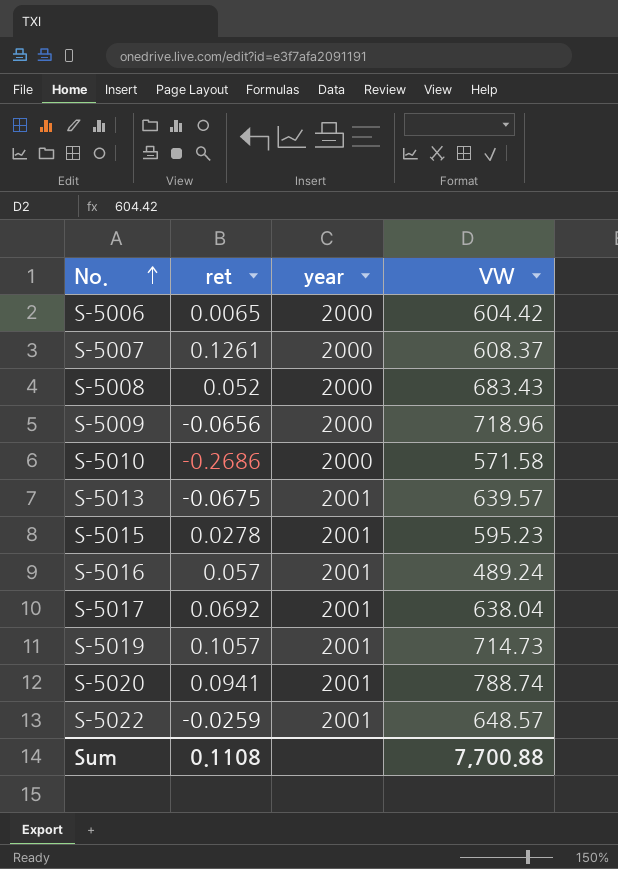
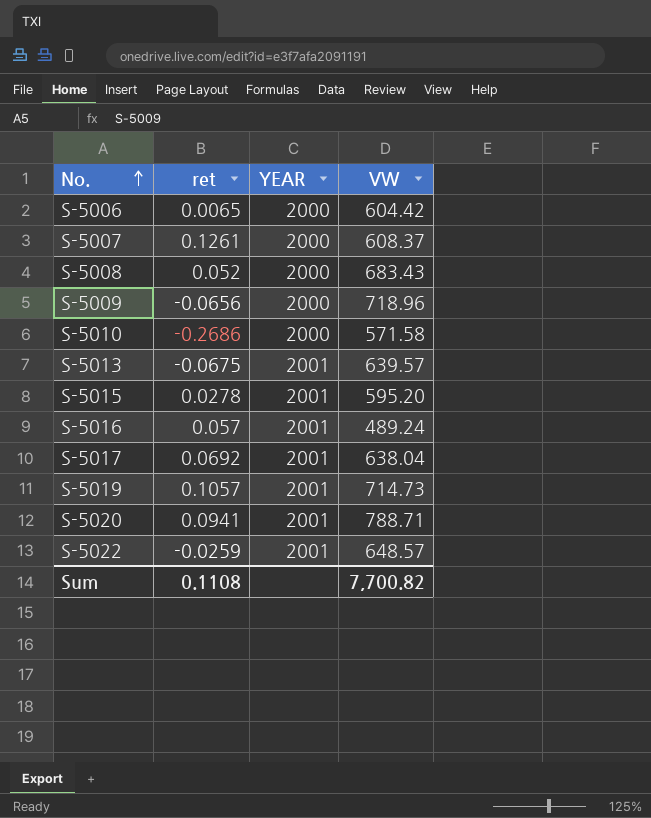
column name: year -> YEAR
S-5015 | VW: 595.23 -> 595.20
S-5020 | VW: 788.74 -> 788.71
Sum | VW: 7,700.88 -> 7,700.82

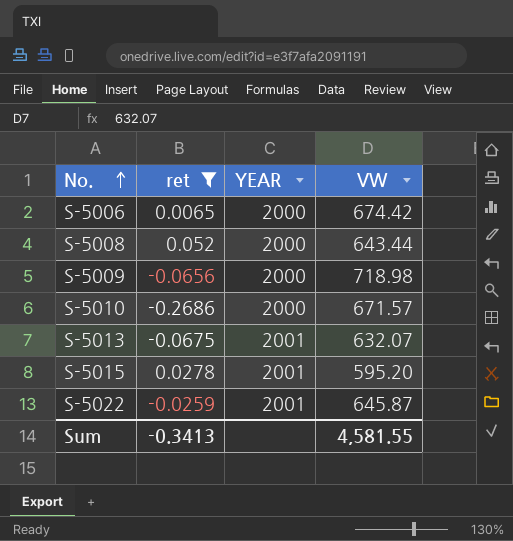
filter: none -> ret <= 0.052
S-5006 | VW: 604.42 -> 674.42
S-5008 | VW: 683.43 -> 643.44
S-5009 | VW: 718.96 -> 718.98
S-5010 | VW: 571.58 -> 671.57
S-5013 | VW: 639.57 -> 632.07
S-5022 | VW: 648.57 -> 645.87
Sum | ret: 0.1108 -> -0.3413
Sum | VW: 7,700.82 -> 4,581.55

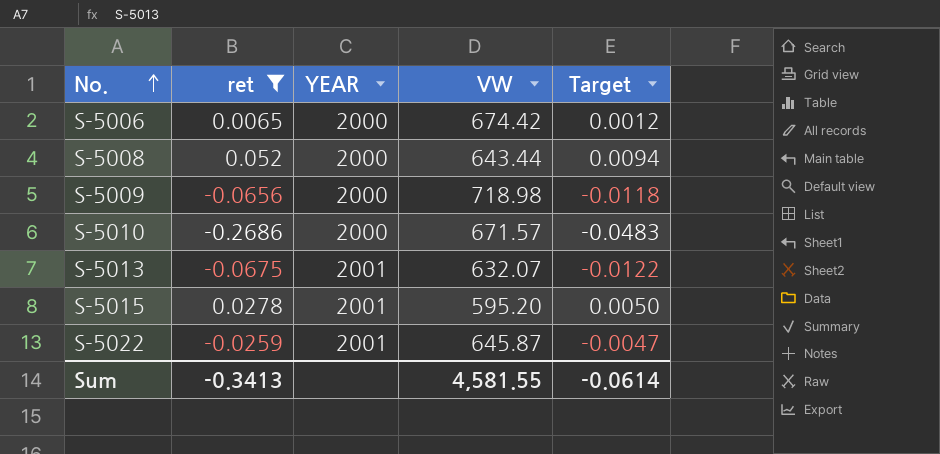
column Target | formula: none -> [ret] * 0.18

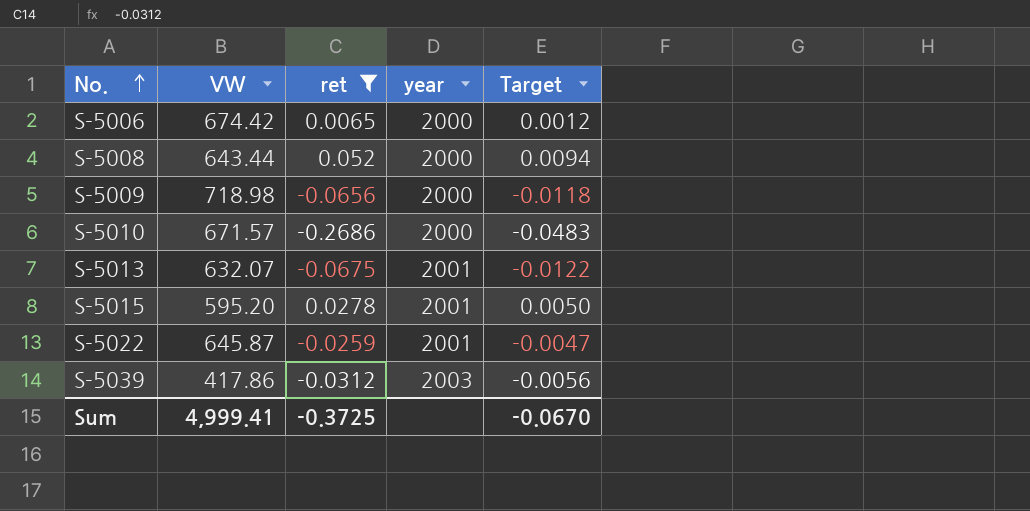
column VW | position: 4 -> 2
column name: YEAR -> year
row S-5039: none -> 417.86 | -0.0312 | 2003 | -0.0056
Sum | VW: 4,581.55 -> 4,999.41
Sum | ret: -0.3413 -> -0.3725
Sum | Target: -0.0614 -> -0.0670

